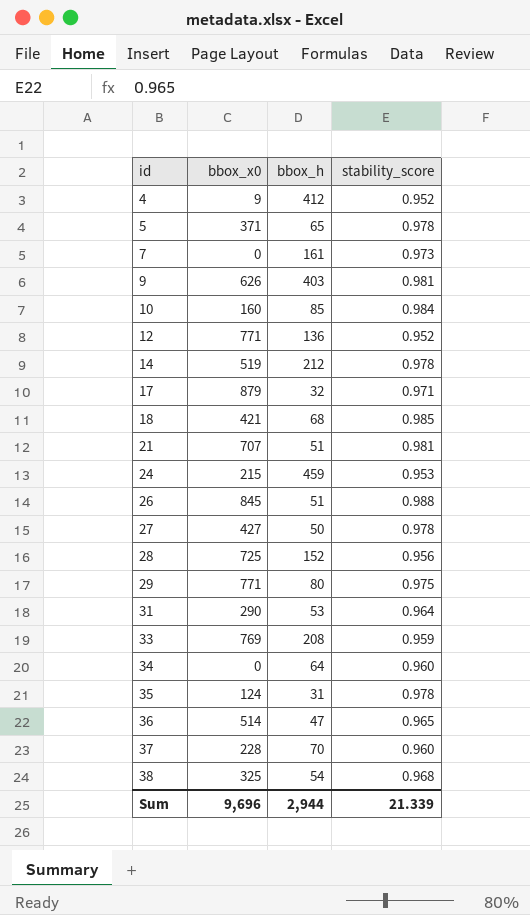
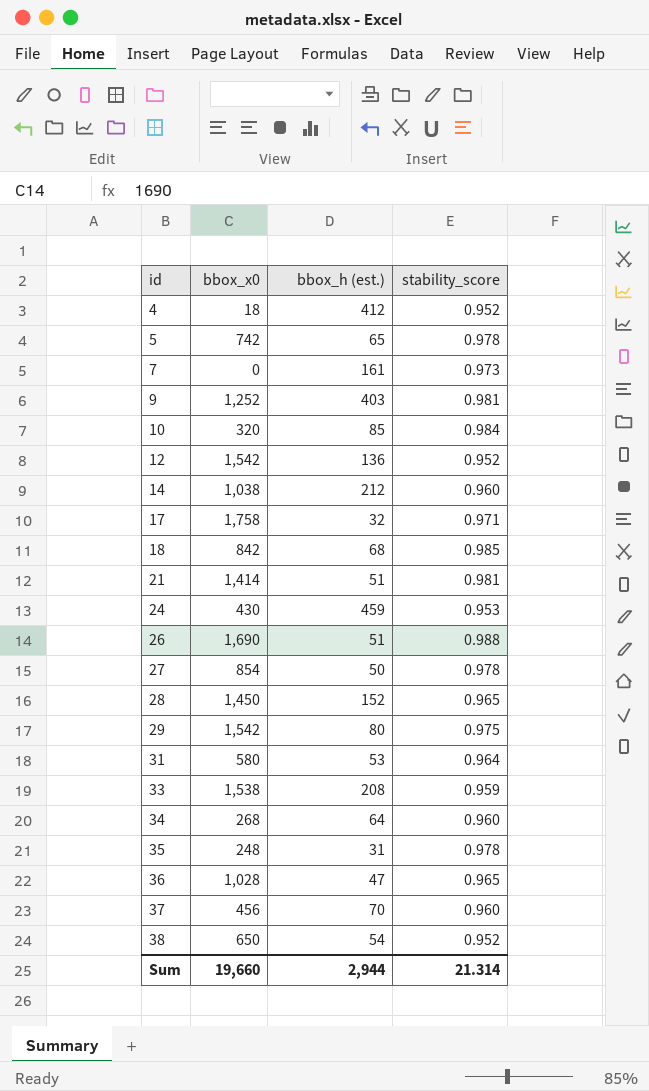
column name: bbox_h -> bbox_h (est.)
4 | bbox_x0: 9 -> 18
5 | bbox_x0: 371 -> 742
9 | bbox_x0: 626 -> 1,252
10 | bbox_x0: 160 -> 320
12 | bbox_x0: 771 -> 1,542
14 | bbox_x0: 519 -> 1,038
14 | stability_score: 0.978 -> 0.960
17 | bbox_x0: 879 -> 1,758
18 | bbox_x0: 421 -> 842
21 | bbox_x0: 707 -> 1,414
24 | bbox_x0: 215 -> 430
26 | bbox_x0: 845 -> 1,690
27 | bbox_x0: 427 -> 854
28 | bbox_x0: 725 -> 1,450
28 | stability_score: 0.956 -> 0.965
29 | bbox_x0: 771 -> 1,542
31 | bbox_x0: 290 -> 580
33 | bbox_x0: 769 -> 1,538
34 | bbox_x0: 0 -> 268
35 | bbox_x0: 124 -> 248
36 | bbox_x0: 514 -> 1,028
37 | bbox_x0: 228 -> 456
38 | bbox_x0: 325 -> 650
38 | stability_score: 0.968 -> 0.952
Sum | bbox_x0: 9,696 -> 19,660
Sum | stability_score: 21.339 -> 21.314

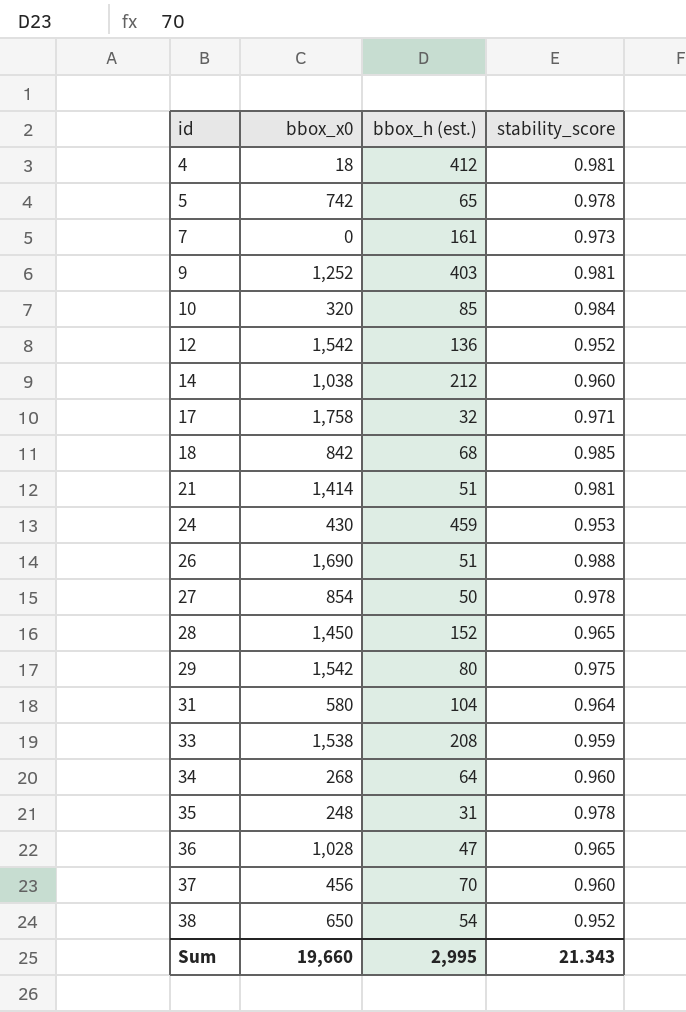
4 | stability_score: 0.952 -> 0.981
31 | bbox_h (est.): 53 -> 104
Sum | bbox_h (est.): 2,944 -> 2,995
Sum | stability_score: 21.314 -> 21.343

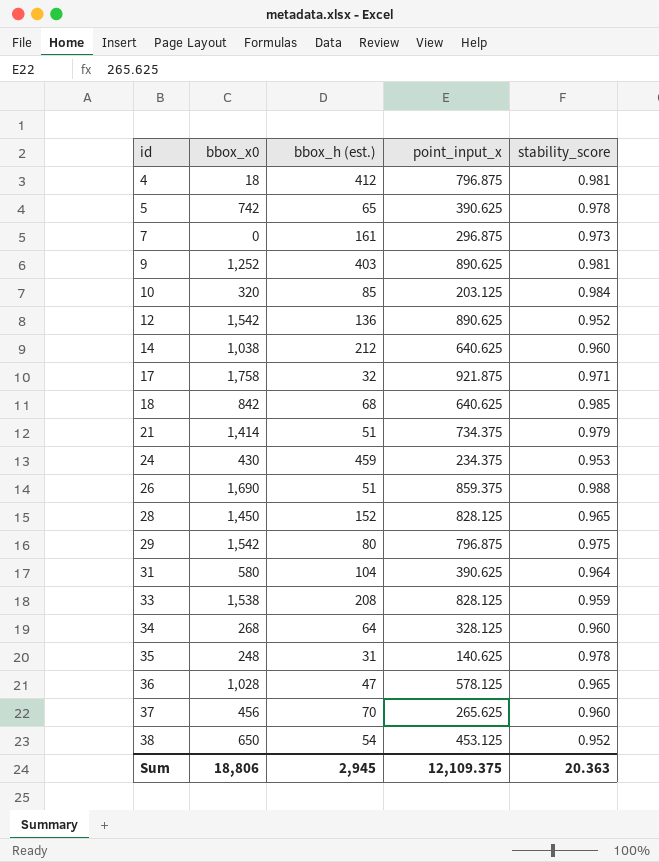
column point_input_x | position: none -> 4
row 27: 854 | 50 | 0.978 -> none
21 | stability_score: 0.981 -> 0.979
Sum | bbox_x0: 19,660 -> 18,806
Sum | bbox_h (est.): 2,995 -> 2,945
Sum | stability_score: 21.343 -> 20.363

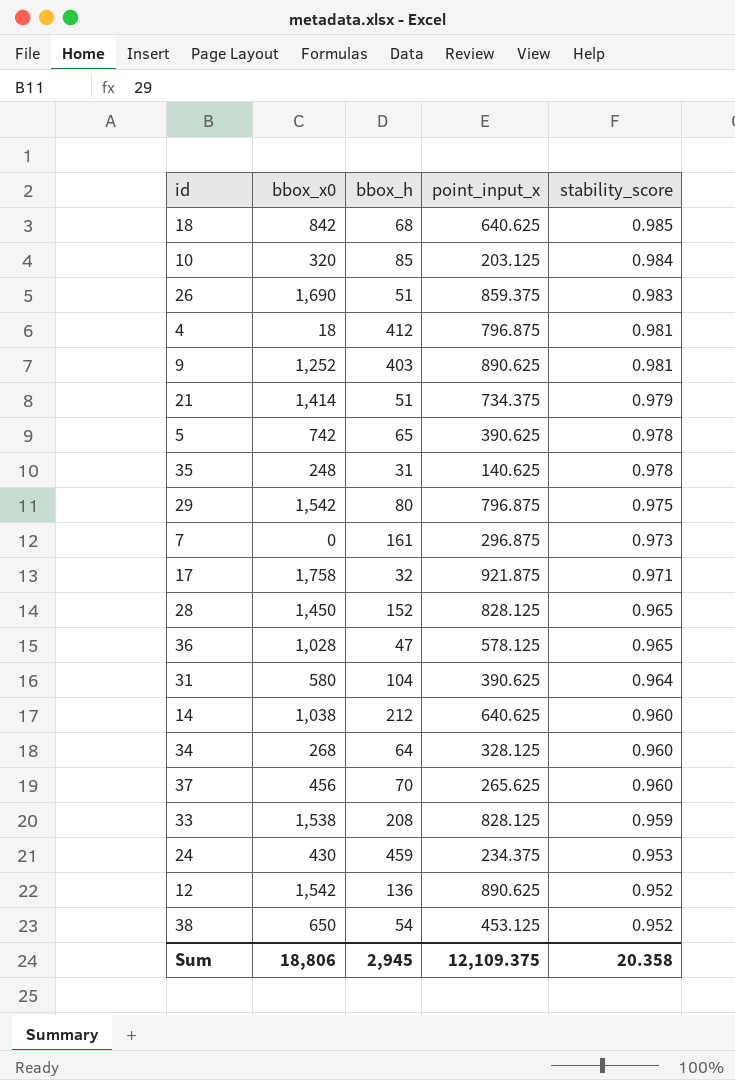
row order: id ascending -> stability_score descending
column name: bbox_h (est.) -> bbox_h
26 | stability_score: 0.988 -> 0.983
Sum | stability_score: 20.363 -> 20.358

